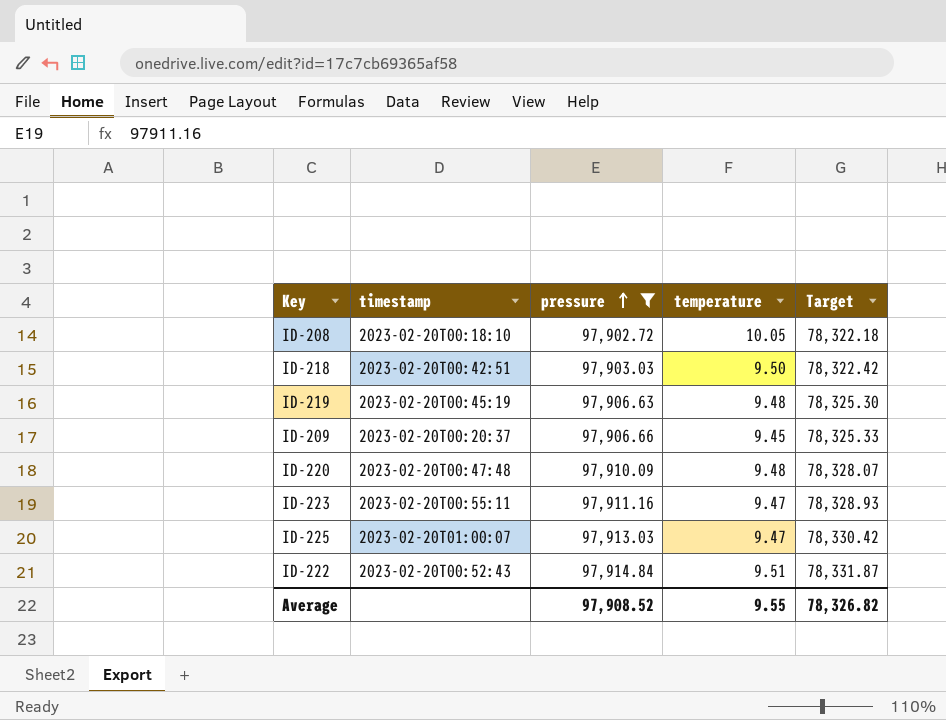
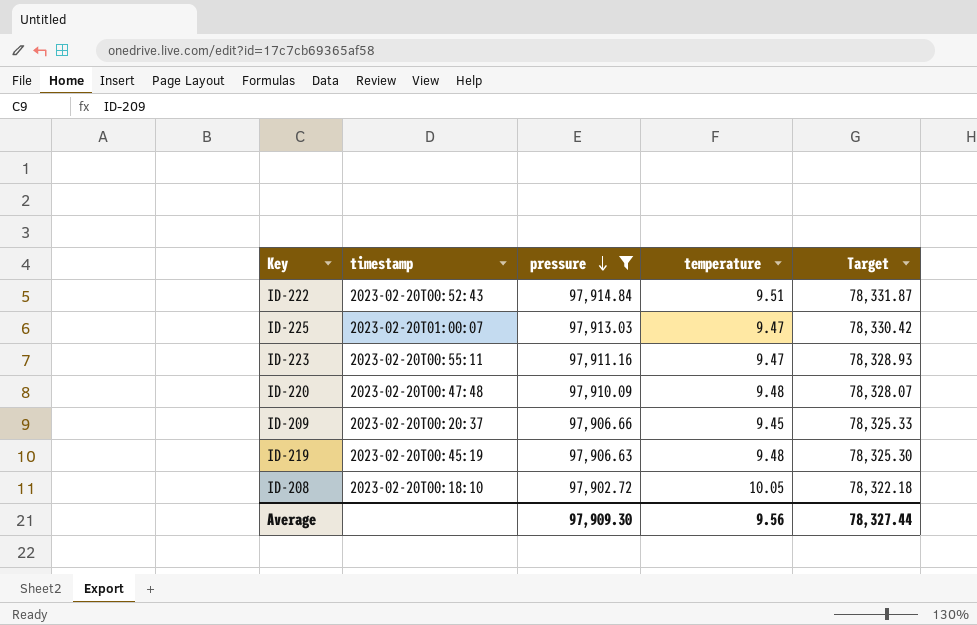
row order: pressure ascending -> pressure descending
row ID-218: 2023-02-20T00:42:51 | 97,903.03 | 9.50 | 78,322.42 -> none
Average | pressure: 97,908.52 -> 97,909.30
Average | temperature: 9.55 -> 9.56
Average | Target: 78,326.82 -> 78,327.44

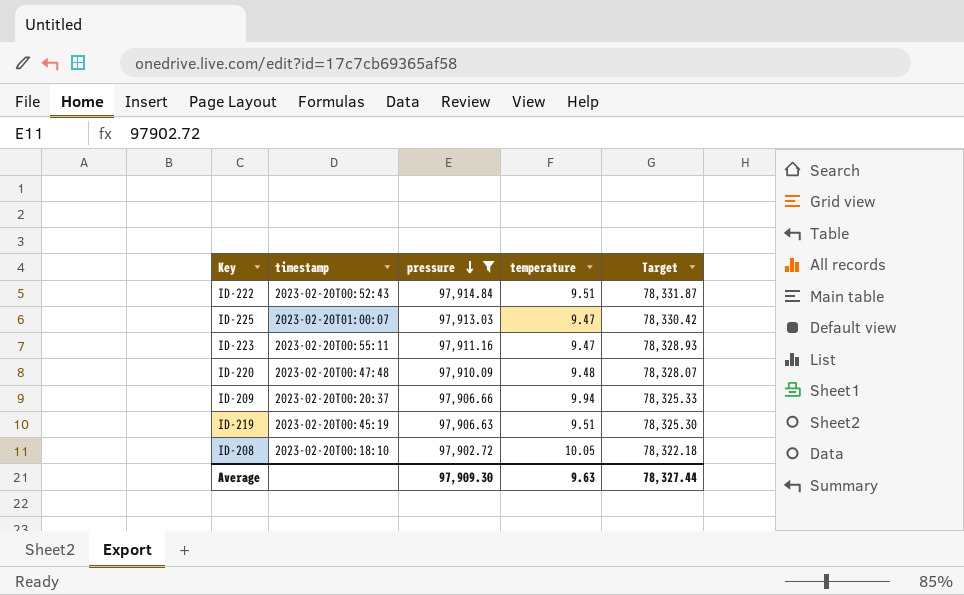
ID-209 | temperature: 9.45 -> 9.94
ID-219 | temperature: 9.48 -> 9.51
Average | temperature: 9.56 -> 9.63

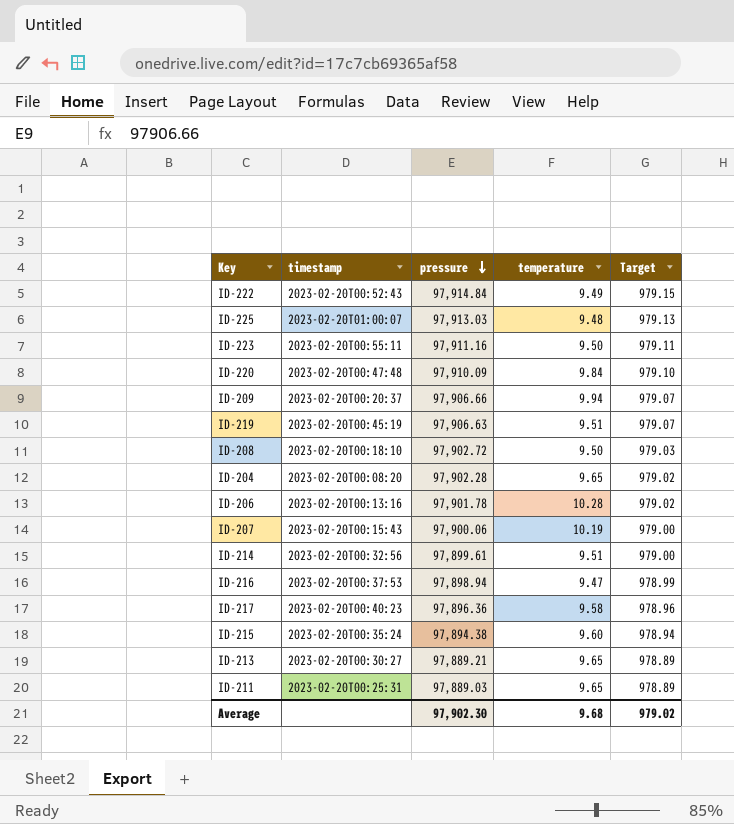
filter: pressure >= 97,902.72 -> none
column Target | formula: [pressure] * 0.8 -> [pressure] * 0.01
ID-222 | temperature: 9.51 -> 9.49
ID-225 | temperature: 9.47 -> 9.48
ID-223 | temperature: 9.47 -> 9.50
ID-220 | temperature: 9.48 -> 9.84
ID-208 | temperature: 10.05 -> 9.50
Average | pressure: 97,909.30 -> 97,902.30
Average | temperature: 9.63 -> 9.68
Average | Target: 78,327.44 -> 979.02

